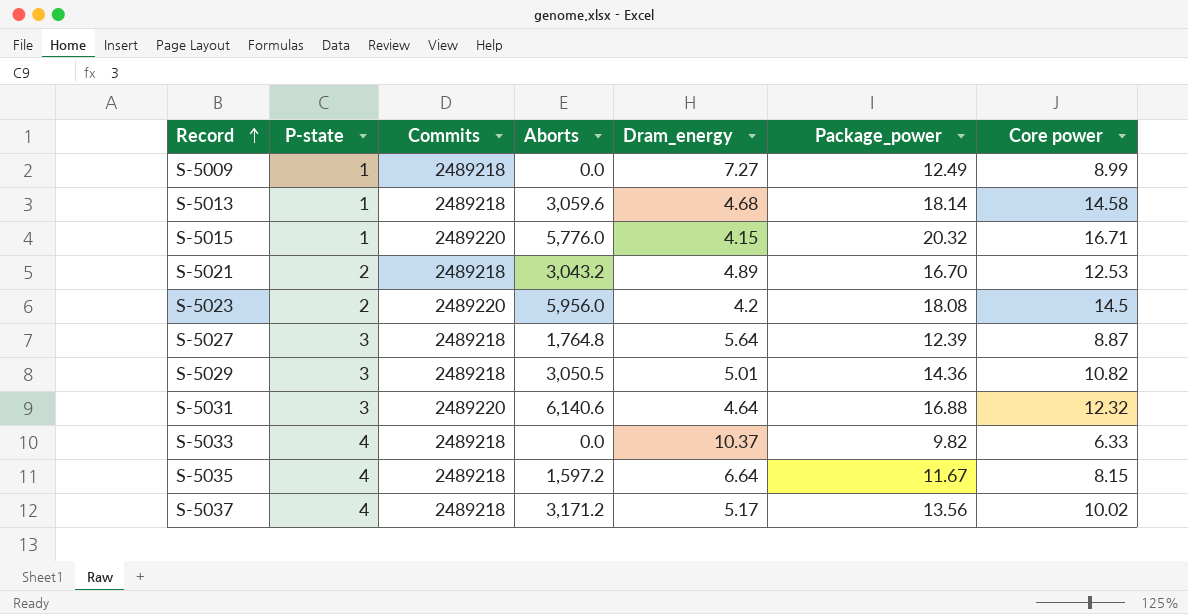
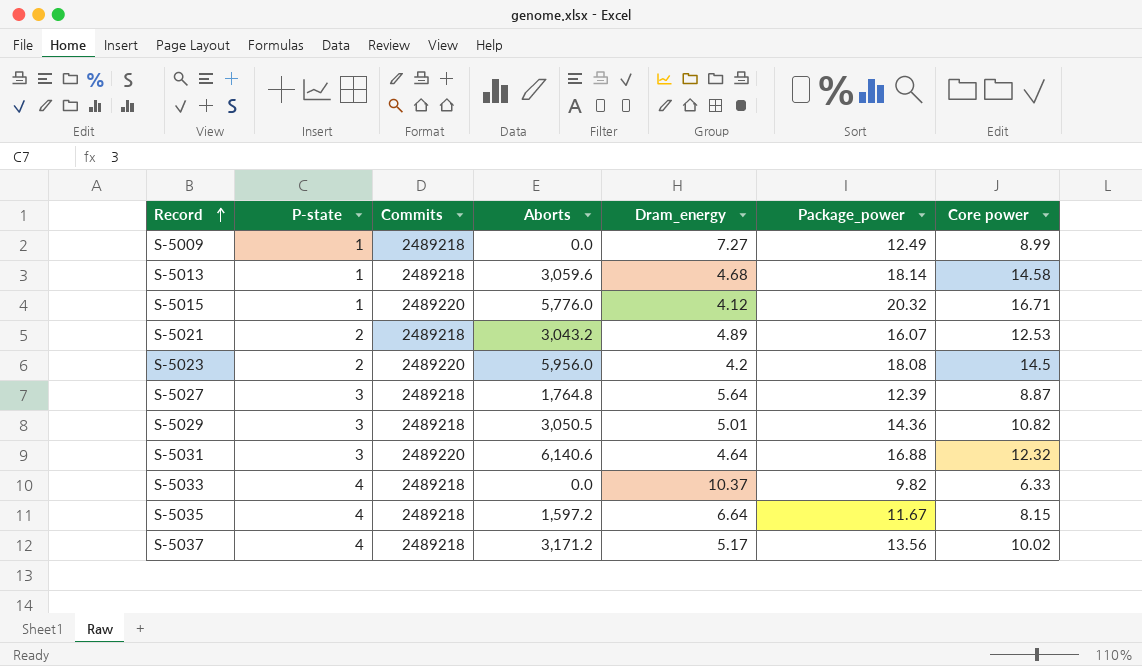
S-5015 | Dram_energy: 4.15 -> 4.12
S-5021 | Package_power: 16.70 -> 16.07

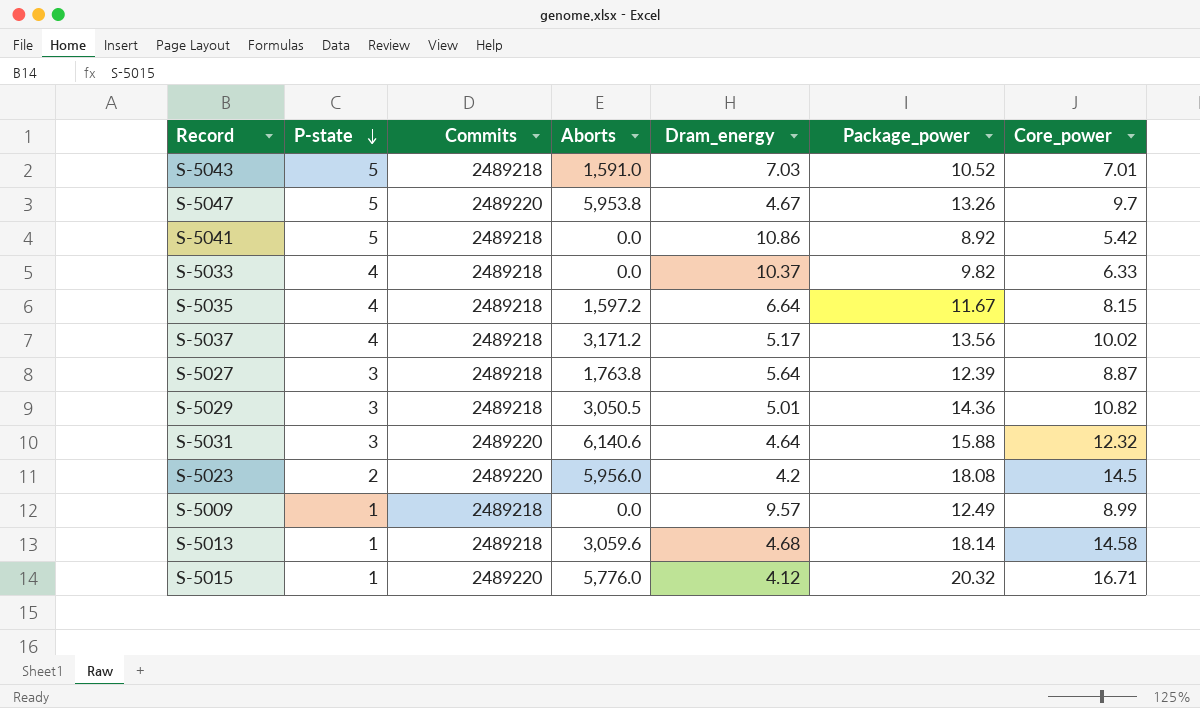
row order: Record ascending -> P-state descending
column name: Core power -> Core_power
row S-5021: 2 | 2489218 | 3,043.2 | 4.89 | 16.07 | 12.53 -> none
row S-5043: none -> 5 | 2489218 | 1,591.0 | 7.03 | 10.52 | 7.01
row S-5047: none -> 5 | 2489220 | 5,953.8 | 4.67 | 13.26 | 9.7
row S-5041: none -> 5 | 2489218 | 0.0 | 10.86 | 8.92 | 5.42
S-5027 | Aborts: 1,764.8 -> 1,763.8
S-5031 | Package_power: 16.88 -> 15.88
S-5009 | Dram_energy: 7.27 -> 9.57

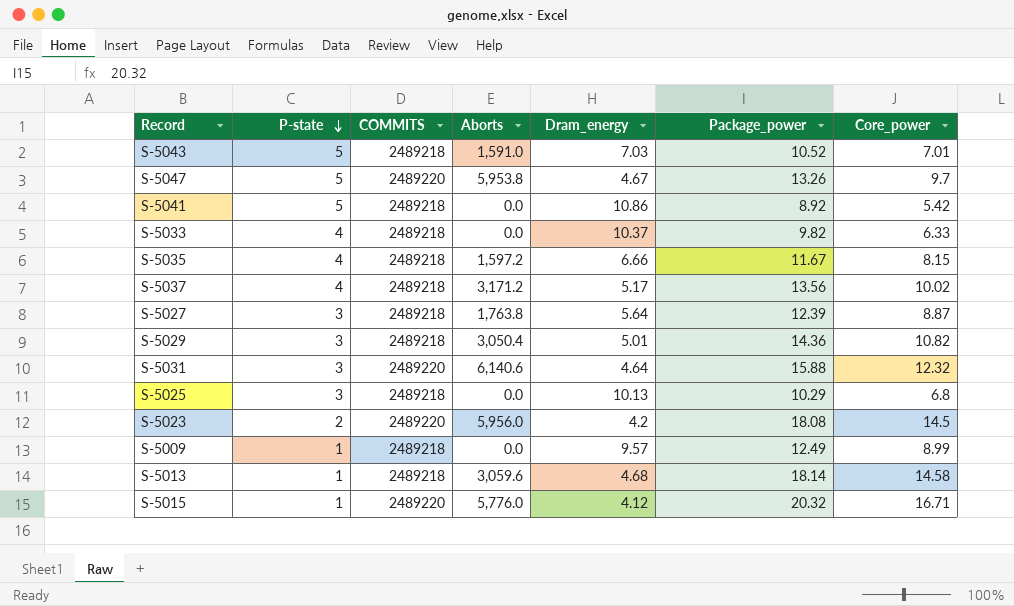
column name: Commits -> COMMITS
S-5035 | Dram_energy: 6.64 -> 6.66
S-5029 | Aborts: 3,050.5 -> 3,050.4
row S-5025: none -> 3 | 2489218 | 0.0 | 10.13 | 10.29 | 6.8

